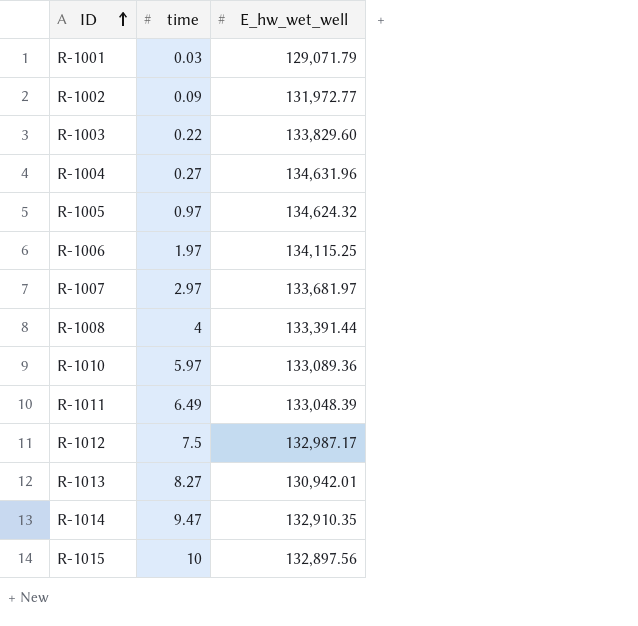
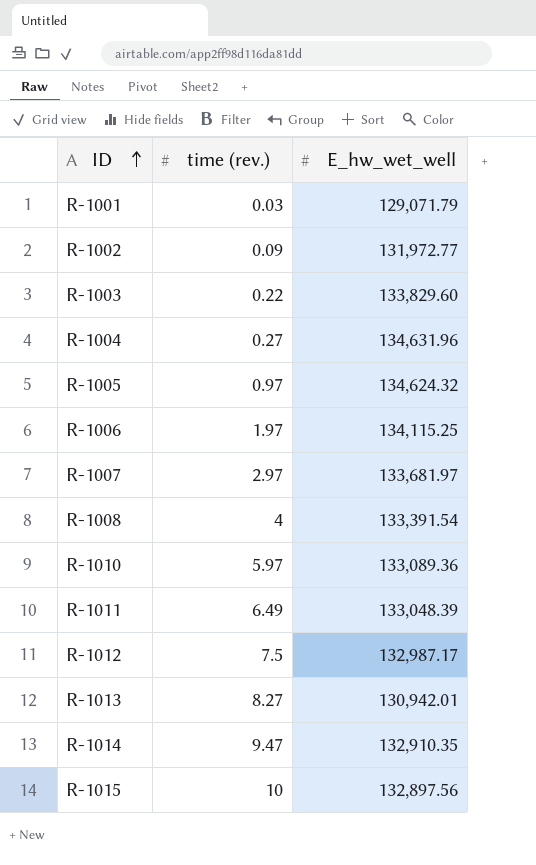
column name: time -> time (rev.)
R-1008 | E_hw_wet_well: 133,391.44 -> 133,391.54

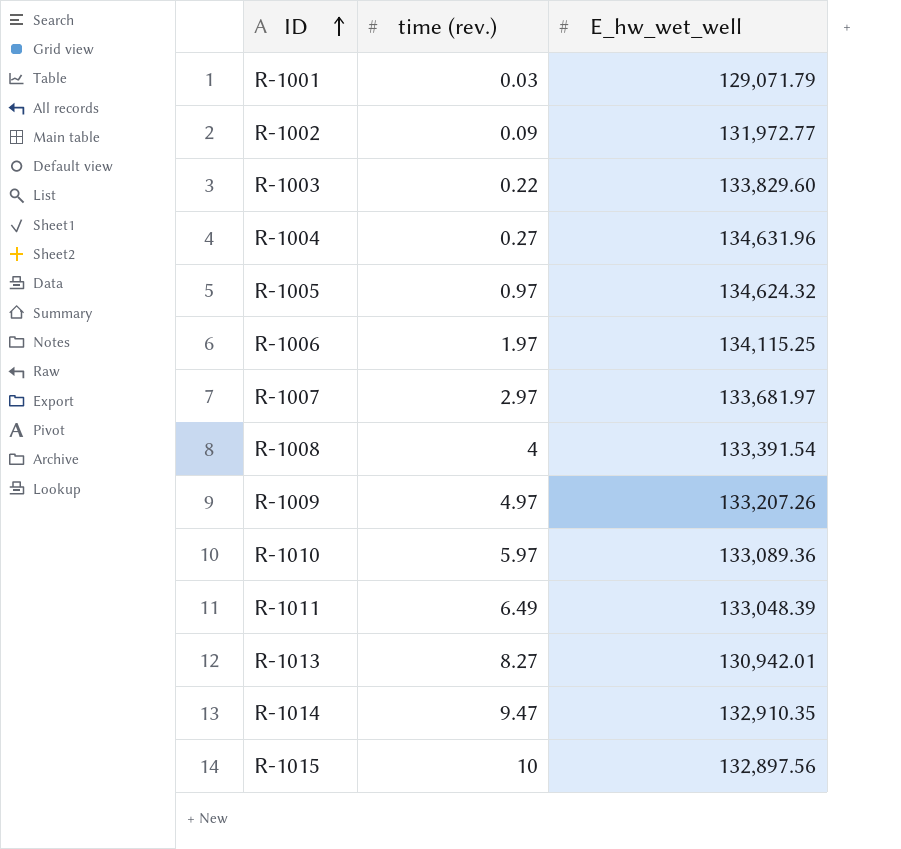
row R-1012: 7.5 | 132,987.17 -> none
row R-1009: none -> 4.97 | 133,207.26

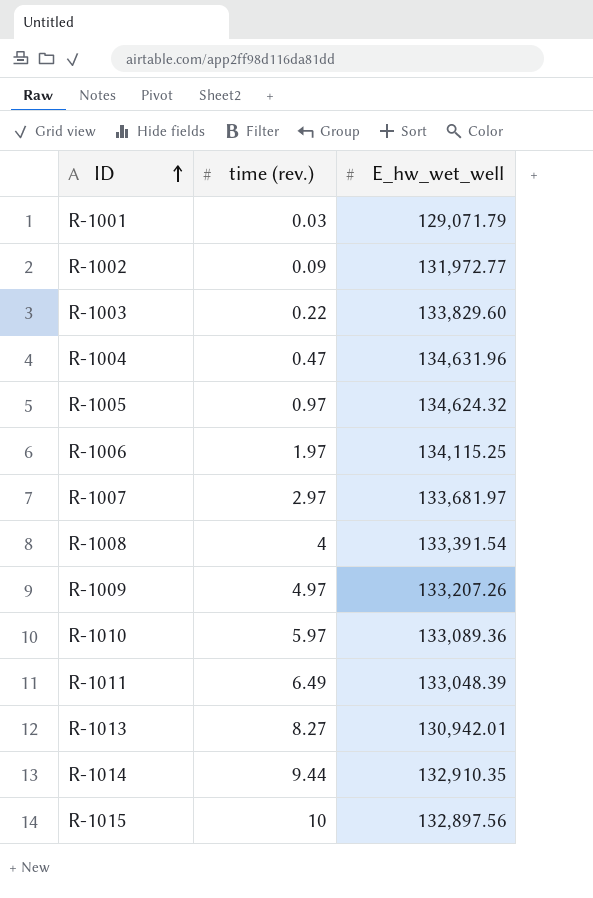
R-1004 | time (rev.): 0.27 -> 0.47
R-1014 | time (rev.): 9.47 -> 9.44

